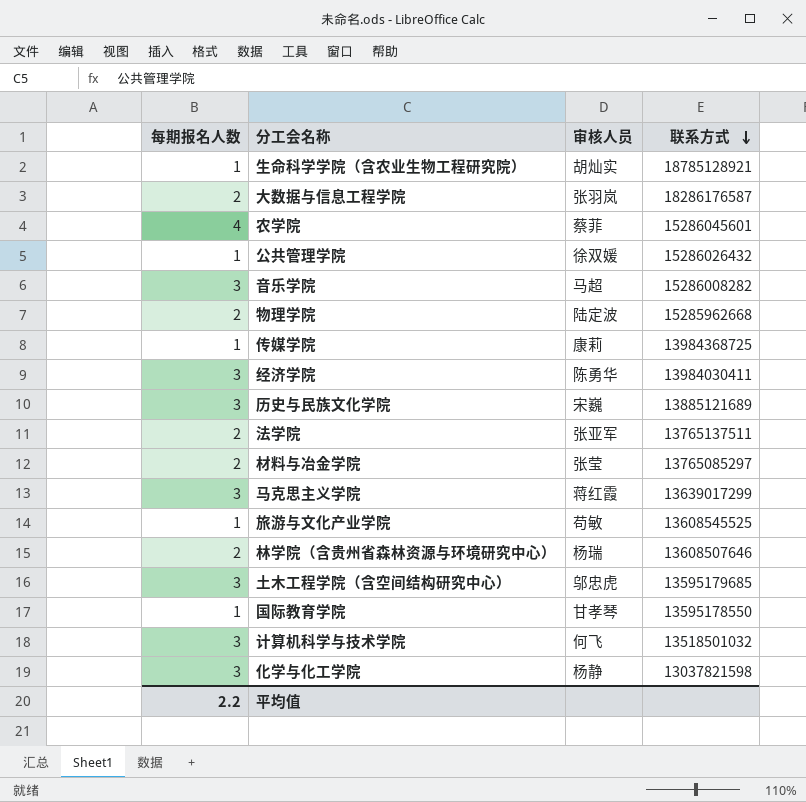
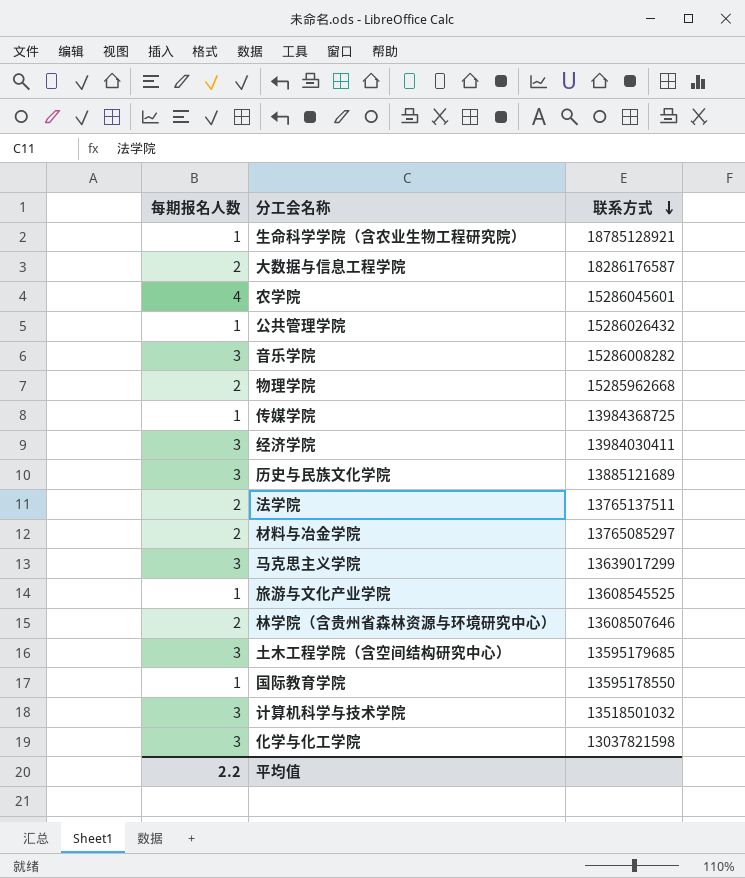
column 审核人员 | position: 3 -> none

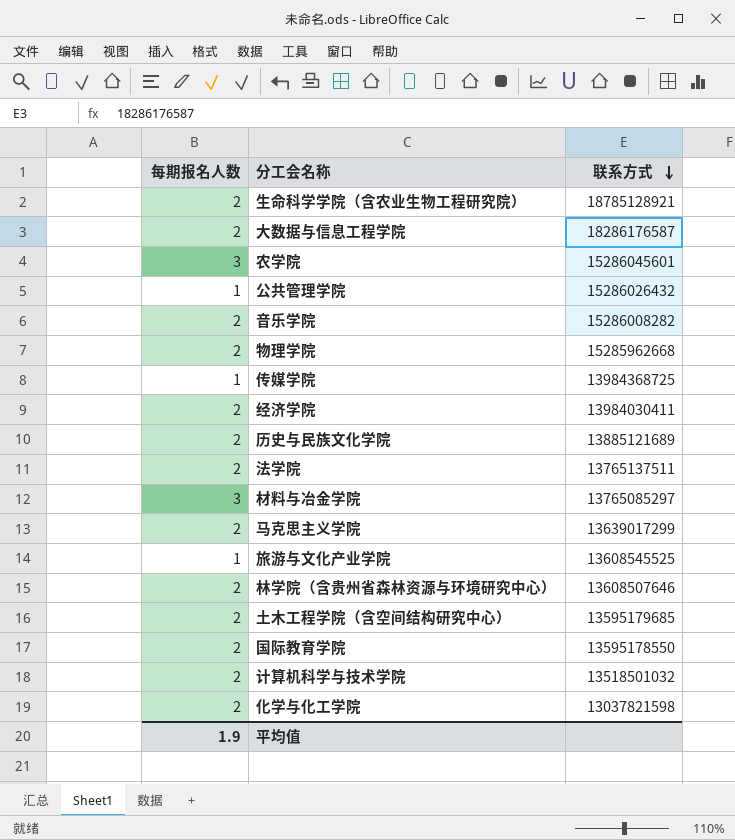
生命科学学院（含农业生物工程研究院） | 每期报名人数: 1 -> 2
农学院 | 每期报名人数: 4 -> 3
音乐学院 | 每期报名人数: 3 -> 2
经济学院 | 每期报名人数: 3 -> 2
历史与民族文化学院 | 每期报名人数: 3 -> 2
材料与冶金学院 | 每期报名人数: 2 -> 3
马克思主义学院 | 每期报名人数: 3 -> 2
土木工程学院（含空间结构研究中心） | 每期报名人数: 3 -> 2
国际教育学院 | 每期报名人数: 1 -> 2
计算机科学与技术学院 | 每期报名人数: 3 -> 2
化学与化工学院 | 每期报名人数: 3 -> 2
平均值 | 每期报名人数: 2.2 -> 1.9

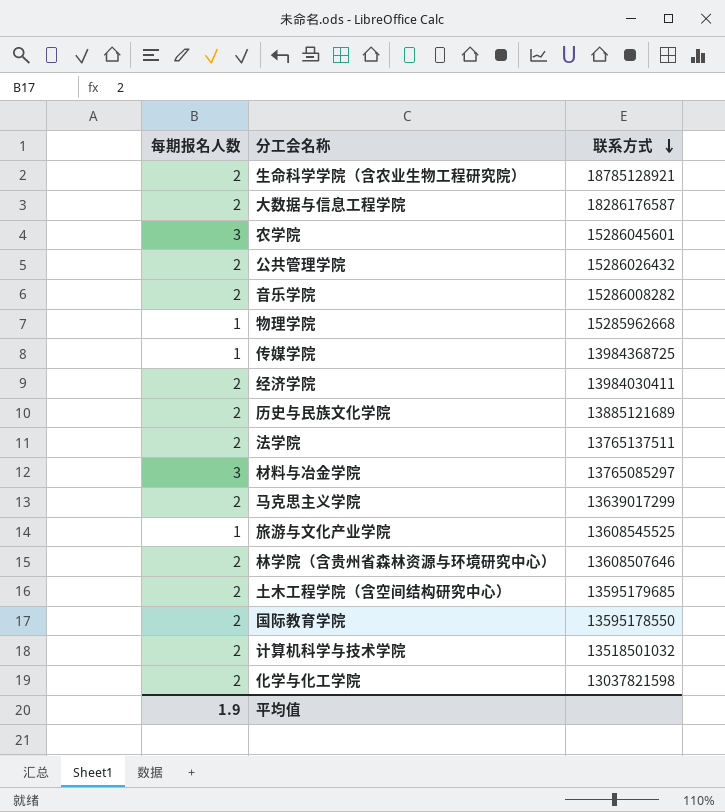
公共管理学院 | 每期报名人数: 1 -> 2
物理学院 | 每期报名人数: 2 -> 1

